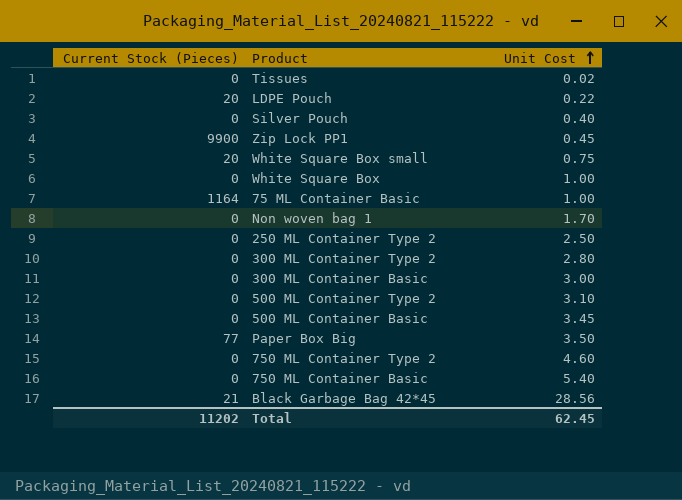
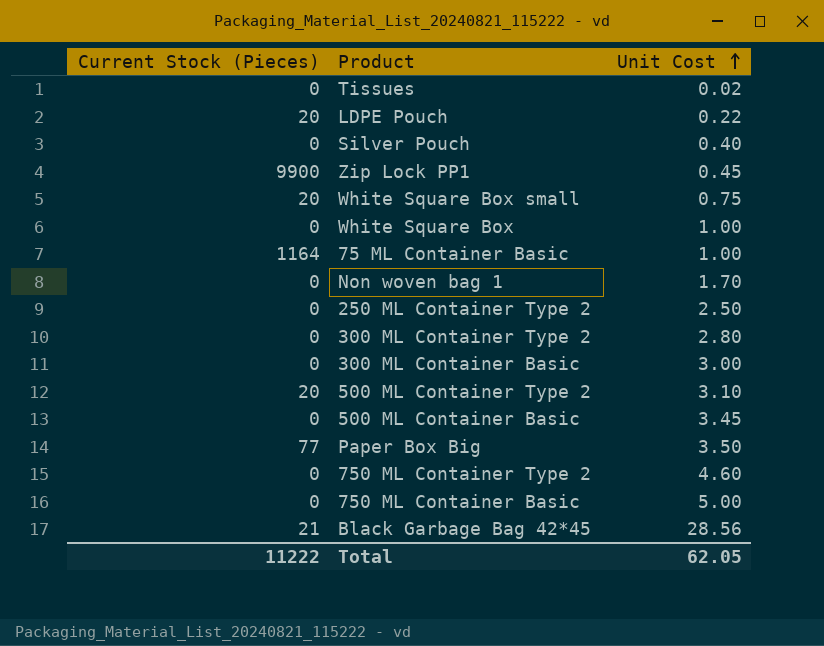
500 ML Container Type 2 | Current Stock (Pieces): 0 -> 20
750 ML Container Basic | Unit Cost: 5.40 -> 5.00
Total | Current Stock (Pieces): 11202 -> 11222
Total | Unit Cost: 62.45 -> 62.05

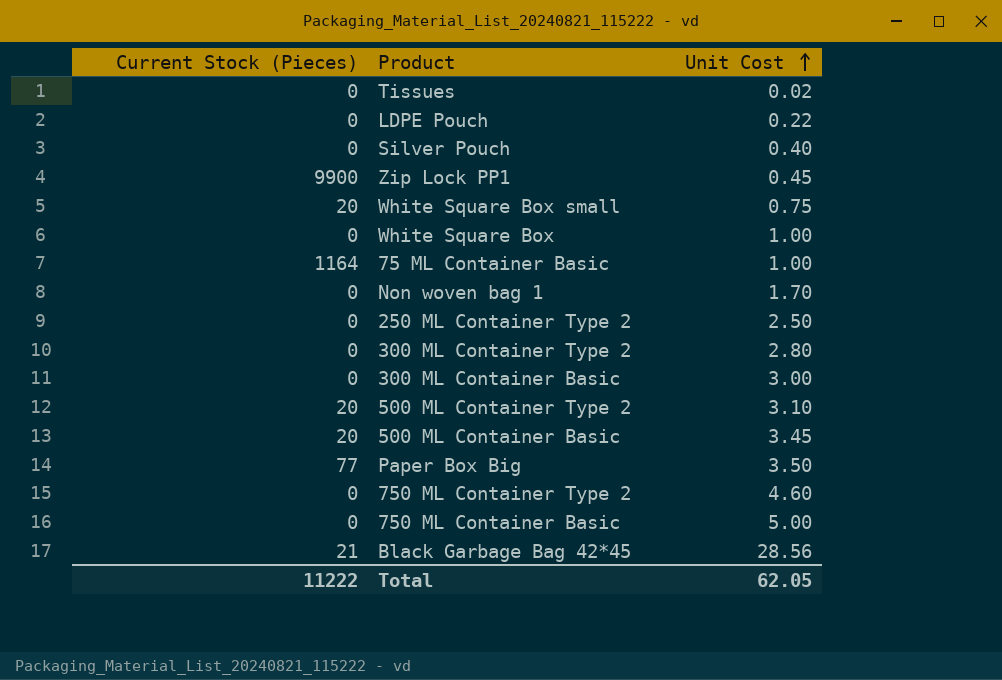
LDPE Pouch | Current Stock (Pieces): 20 -> 0
500 ML Container Basic | Current Stock (Pieces): 0 -> 20

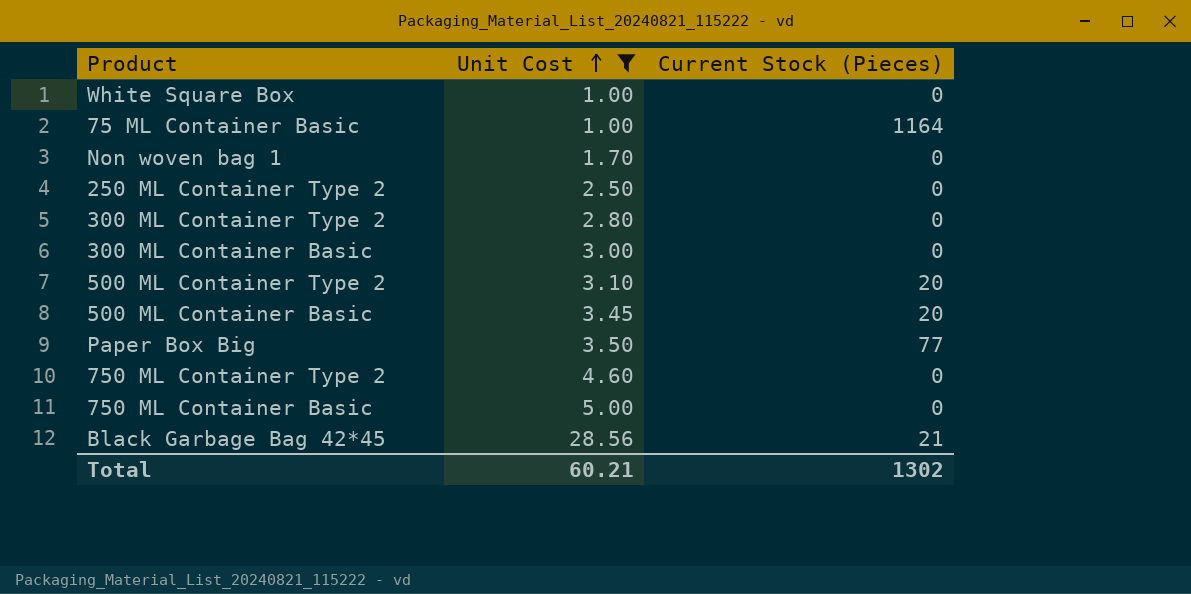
filter: none -> Unit Cost >= 1.00
column Current Stock (Pieces) | position: 1 -> 3
Total | Unit Cost: 62.05 -> 60.21
Total | Current Stock (Pieces): 11222 -> 1302

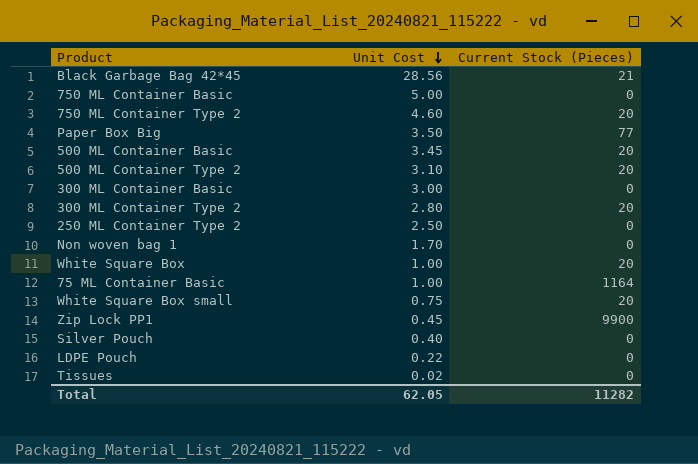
filter: Unit Cost >= 1.00 -> none
row order: Unit Cost ascending -> Unit Cost descending
750 ML Container Type 2 | Current Stock (Pieces): 0 -> 20
300 ML Container Type 2 | Current Stock (Pieces): 0 -> 20
White Square Box | Current Stock (Pieces): 0 -> 20
Total | Unit Cost: 60.21 -> 62.05
Total | Current Stock (Pieces): 1302 -> 11282

